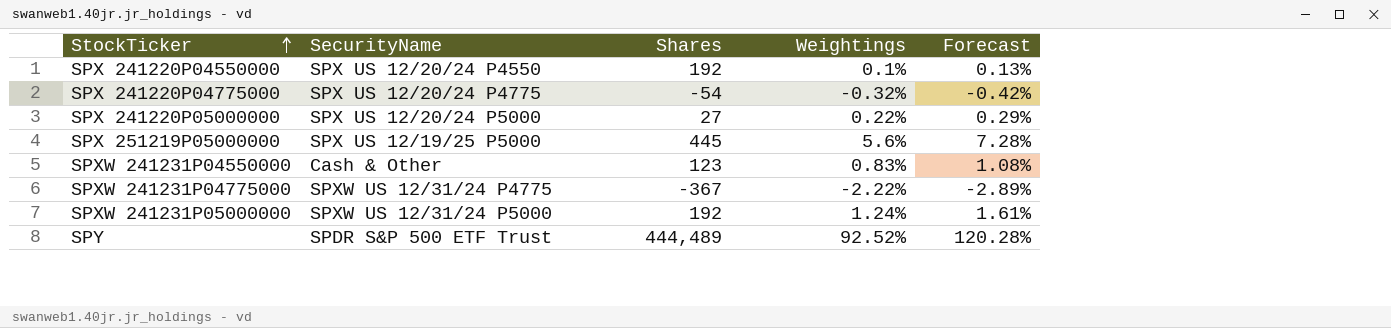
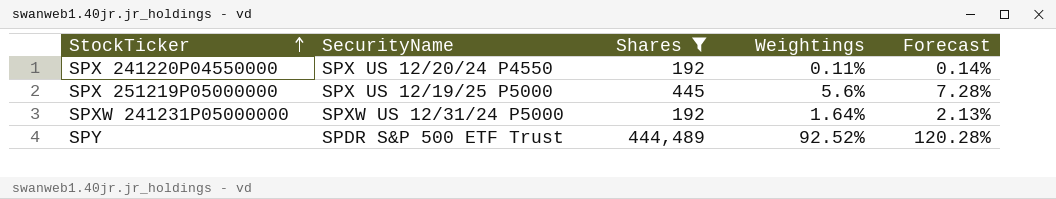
filter: none -> Shares >= 192
SPX 241220P04550000 | Weightings: 0.1% -> 0.11%
SPX 241220P04550000 | Forecast: 0.13% -> 0.14%
SPXW 241231P05000000 | Weightings: 1.24% -> 1.64%
SPXW 241231P05000000 | Forecast: 1.61% -> 2.13%

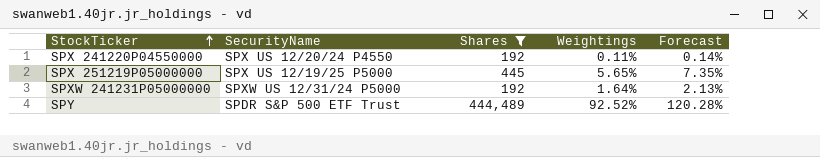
SPX 251219P05000000 | Weightings: 5.6% -> 5.65%
SPX 251219P05000000 | Forecast: 7.28% -> 7.35%

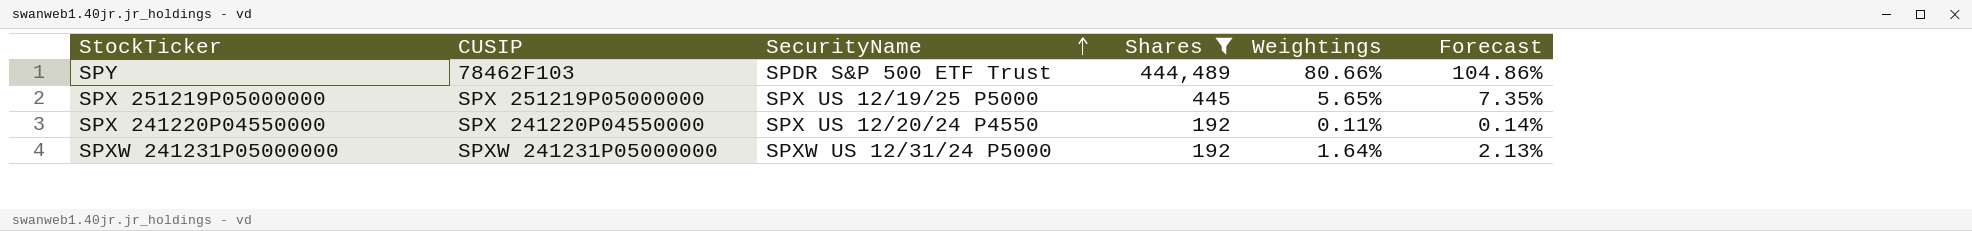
row order: StockTicker ascending -> SecurityName ascending
column CUSIP | position: none -> 2
SPY | Weightings: 92.52% -> 80.66%
SPY | Forecast: 120.28% -> 104.86%

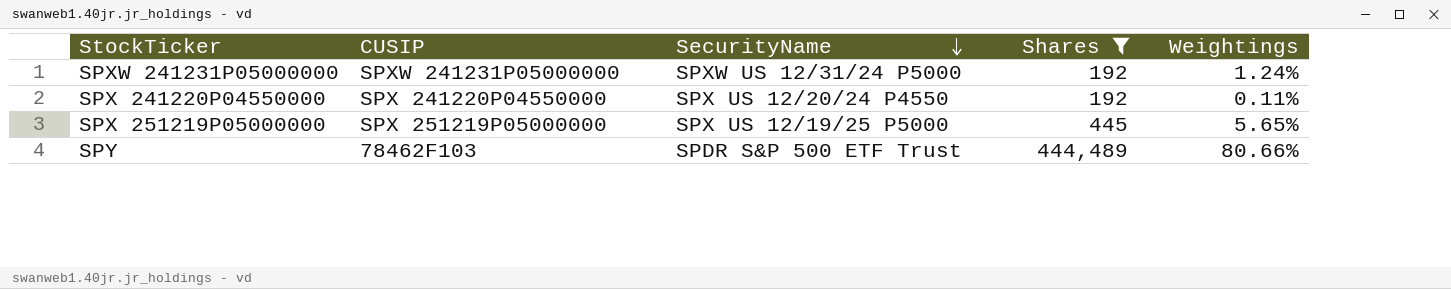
row order: SecurityName ascending -> SecurityName descending
column Forecast | formula: [Weightings] * 1.3 -> none
SPXW 241231P05000000 | Weightings: 1.64% -> 1.24%

